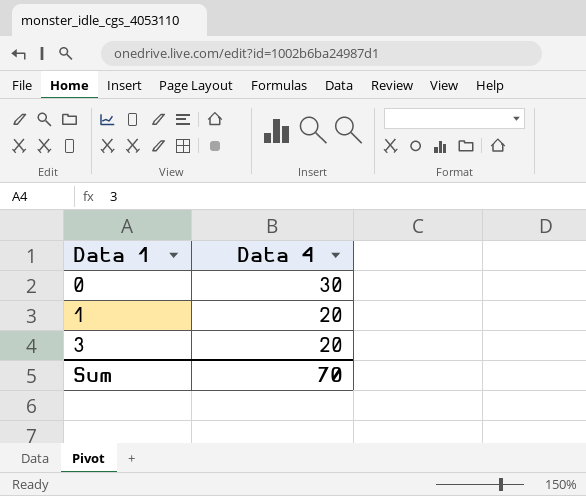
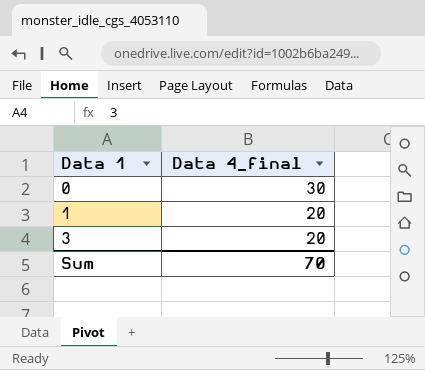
column name: Data 4 -> Data 4_final

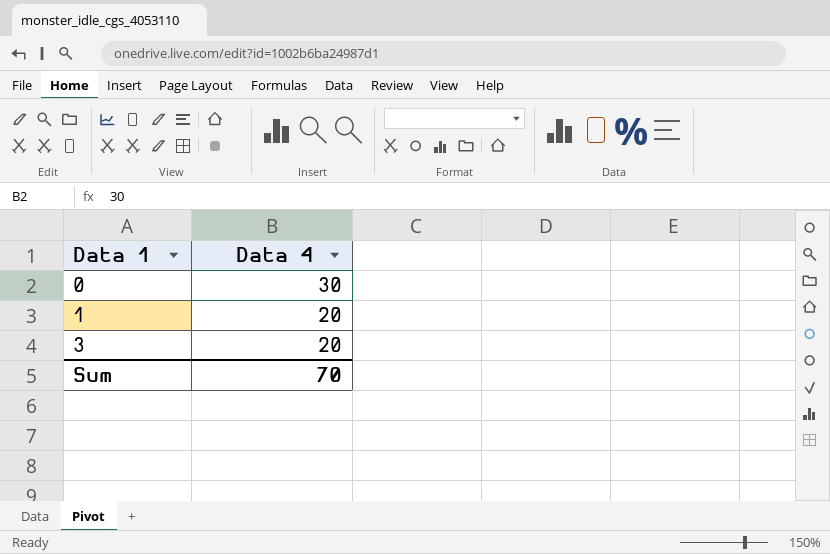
column name: Data 4_final -> Data 4

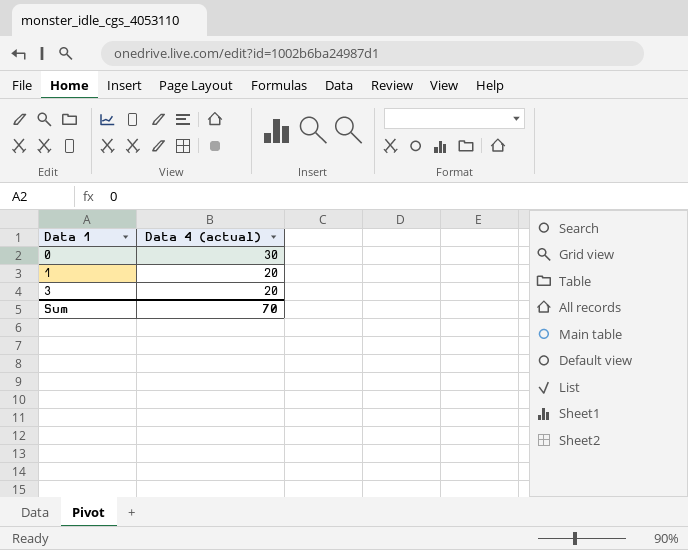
column name: Data 4 -> Data 4 (actual)

